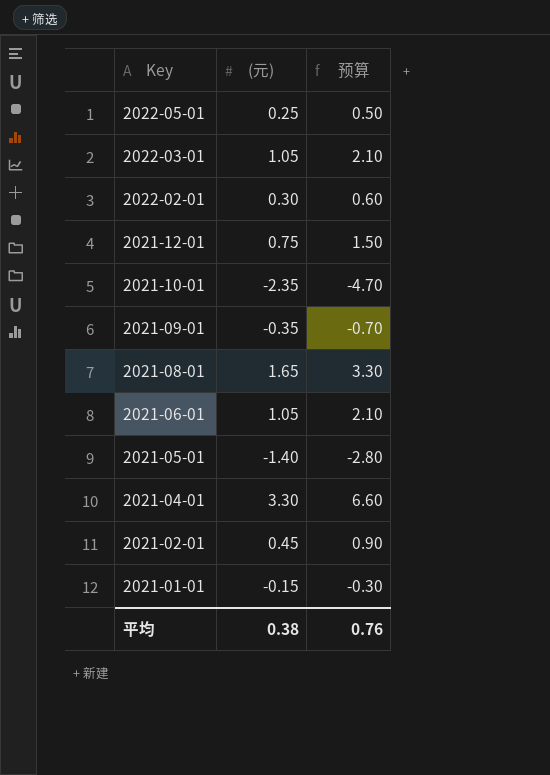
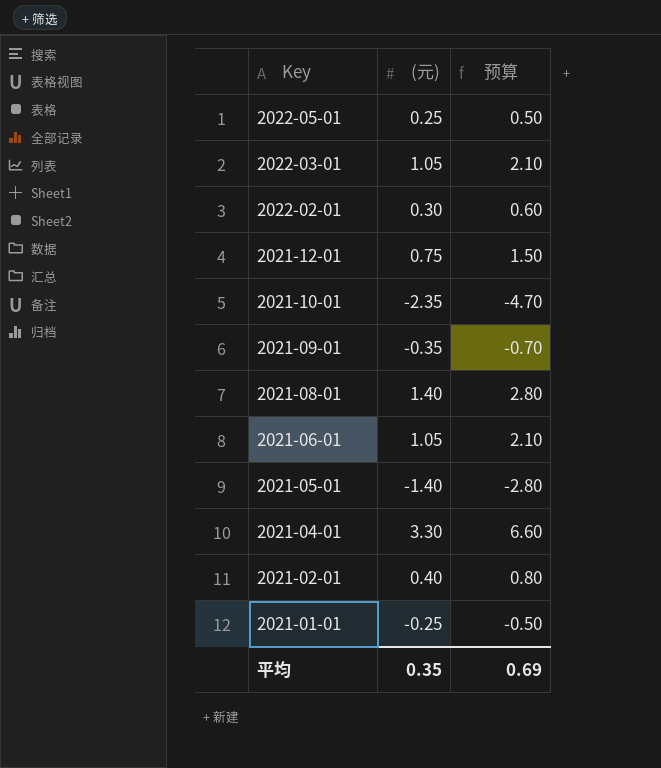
2021-08-01 | (元): 1.65 -> 1.40
2021-08-01 | 预算: 3.30 -> 2.80
2021-02-01 | (元): 0.45 -> 0.40
2021-02-01 | 预算: 0.90 -> 0.80
2021-01-01 | (元): -0.15 -> -0.25
2021-01-01 | 预算: -0.30 -> -0.50
平均 | (元): 0.38 -> 0.35
平均 | 预算: 0.76 -> 0.69

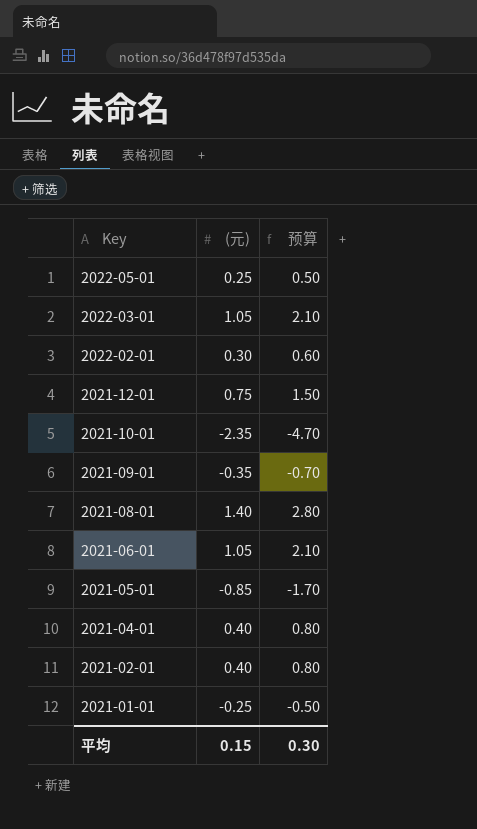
2021-05-01 | (元): -1.40 -> -0.85
2021-05-01 | 预算: -2.80 -> -1.70
2021-04-01 | (元): 3.30 -> 0.40
2021-04-01 | 预算: 6.60 -> 0.80
平均 | (元): 0.35 -> 0.15
平均 | 预算: 0.69 -> 0.30

